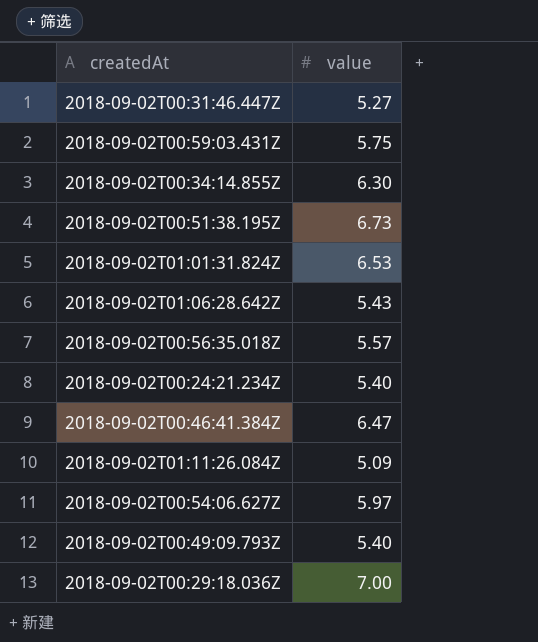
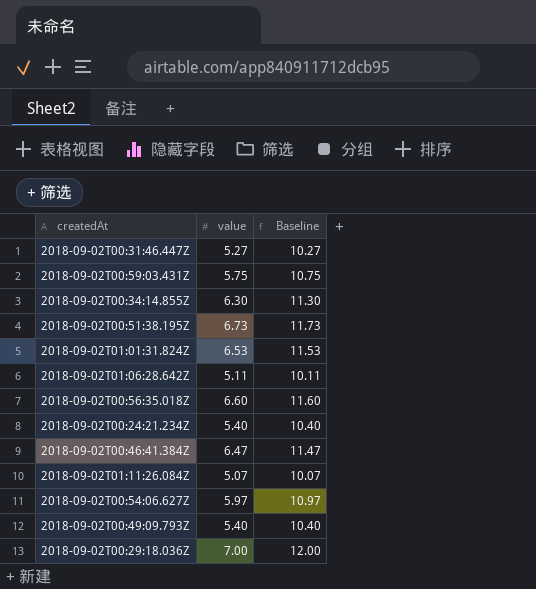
column Baseline | formula: none -> [value] + 5
2018-09-02T01:06:28.642Z | value: 5.43 -> 5.11
2018-09-02T00:56:35.018Z | value: 5.57 -> 6.60
2018-09-02T01:11:26.084Z | value: 5.09 -> 5.07

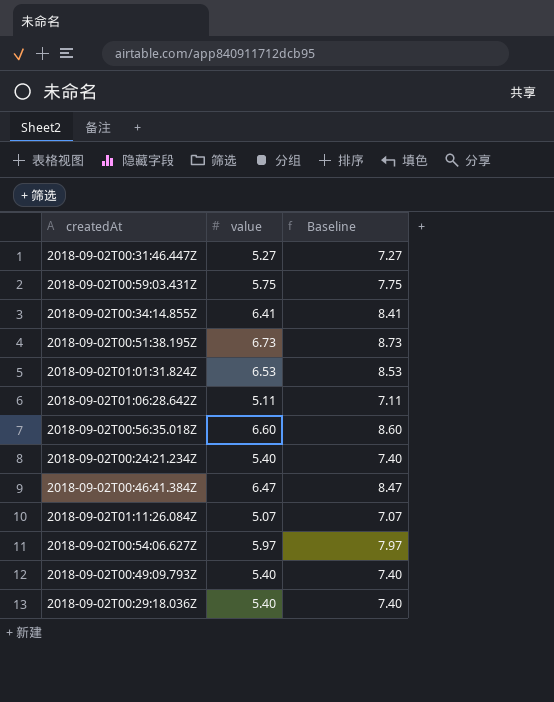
column Baseline | formula: [value] + 5 -> [value] + 2
2018-09-02T00:34:14.855Z | value: 6.30 -> 6.41
2018-09-02T00:29:18.036Z | value: 7.00 -> 5.40

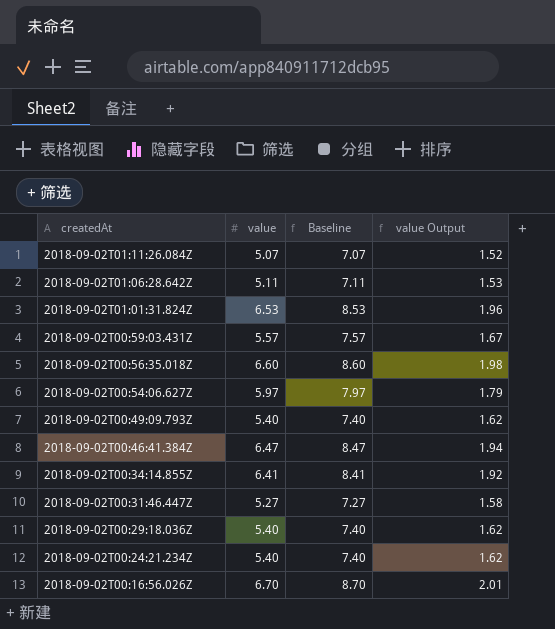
row order: none -> createdAt descending
column value Output | formula: none -> [value] * 0.3
row 2018-09-02T00:51:38.195Z: 6.73 | 8.73 -> none
2018-09-02T00:59:03.431Z | value: 5.75 -> 5.57
2018-09-02T00:59:03.431Z | Baseline: 7.75 -> 7.57
row 2018-09-02T00:16:56.026Z: none -> 6.70 | 8.70 | 2.01

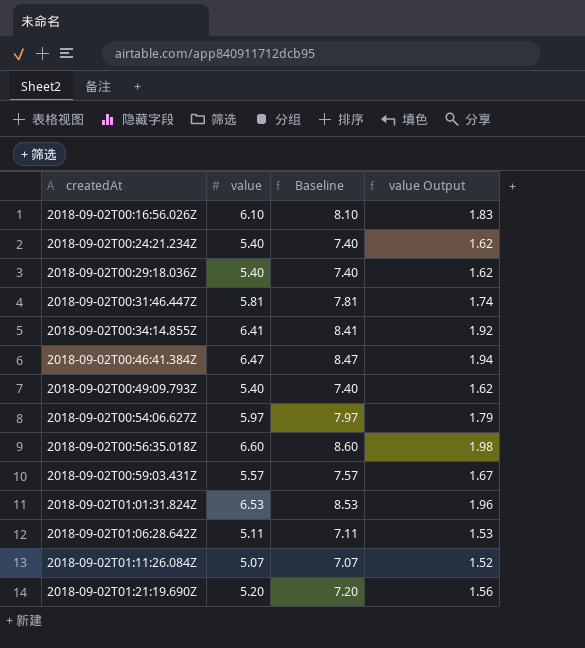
row order: createdAt descending -> createdAt ascending
2018-09-02T00:16:56.026Z | value: 6.70 -> 6.10
2018-09-02T00:16:56.026Z | Baseline: 8.70 -> 8.10
2018-09-02T00:16:56.026Z | value Output: 2.01 -> 1.83
2018-09-02T00:31:46.447Z | value: 5.27 -> 5.81
2018-09-02T00:31:46.447Z | Baseline: 7.27 -> 7.81
2018-09-02T00:31:46.447Z | value Output: 1.58 -> 1.74
row 2018-09-02T01:21:19.690Z: none -> 5.20 | 7.20 | 1.56

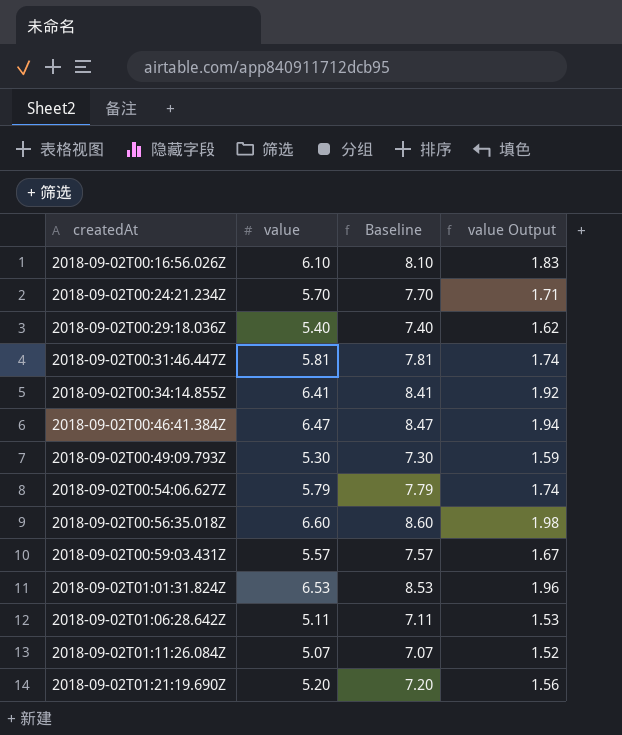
2018-09-02T00:24:21.234Z | value: 5.40 -> 5.70
2018-09-02T00:24:21.234Z | Baseline: 7.40 -> 7.70
2018-09-02T00:24:21.234Z | value Output: 1.62 -> 1.71
2018-09-02T00:49:09.793Z | value: 5.40 -> 5.30
2018-09-02T00:49:09.793Z | Baseline: 7.40 -> 7.30
2018-09-02T00:49:09.793Z | value Output: 1.62 -> 1.59
2018-09-02T00:54:06.627Z | value: 5.97 -> 5.79
2018-09-02T00:54:06.627Z | Baseline: 7.97 -> 7.79
2018-09-02T00:54:06.627Z | value Output: 1.79 -> 1.74

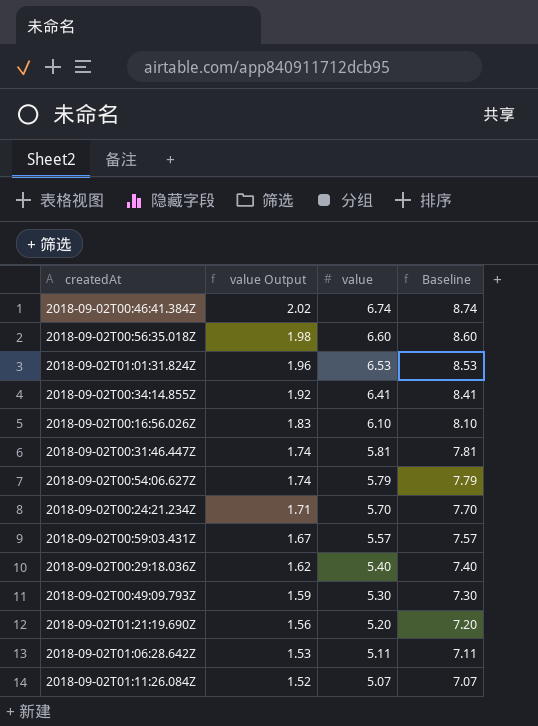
row order: createdAt ascending -> value Output descending
column value Output | position: 4 -> 2
2018-09-02T00:46:41.384Z | value Output: 1.94 -> 2.02
2018-09-02T00:46:41.384Z | value: 6.47 -> 6.74
2018-09-02T00:46:41.384Z | Baseline: 8.47 -> 8.74

